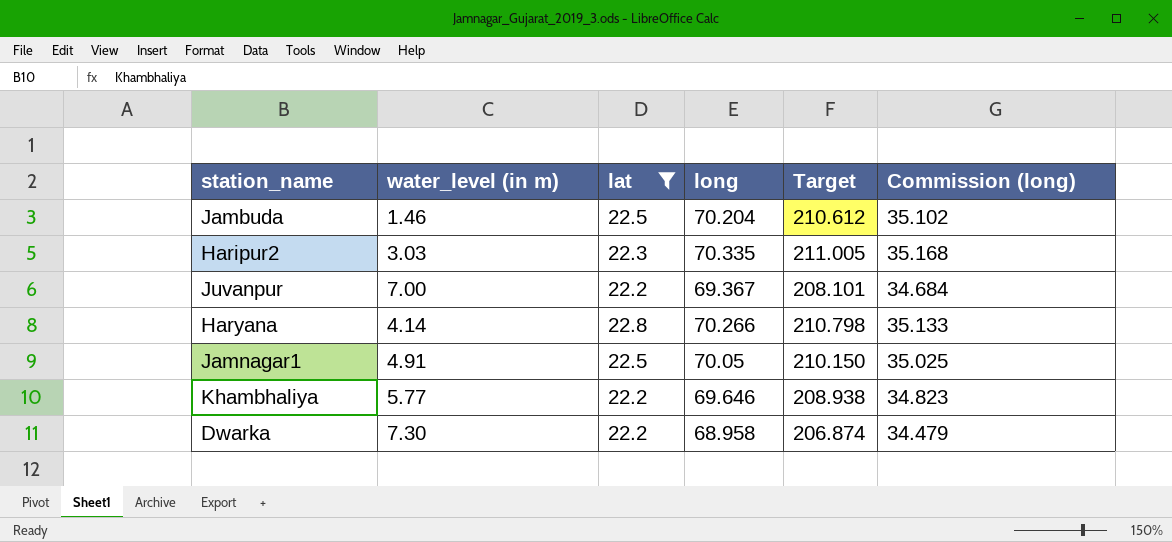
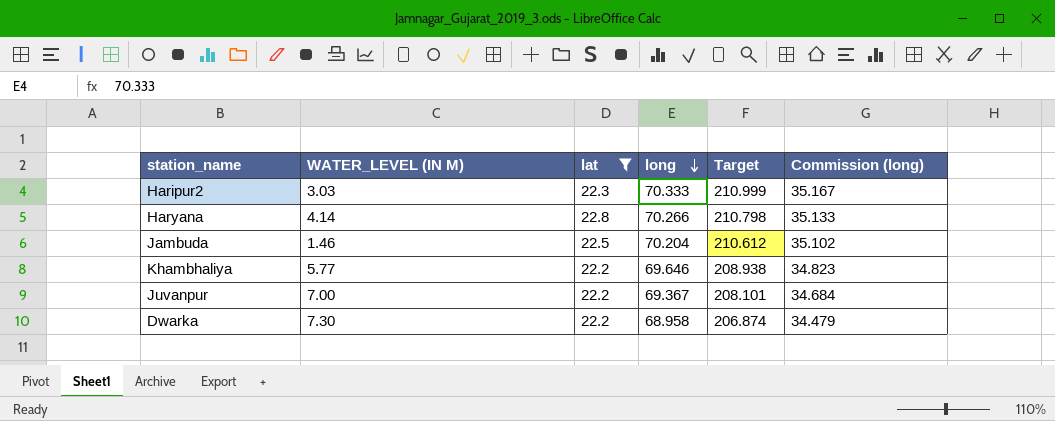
row order: none -> long descending
column name: water_level (in m) -> WATER_LEVEL (IN M)
row Jamnagar1: 4.91 | 22.5 | 70.05 | 210.150 | 35.025 -> none
Haripur2 | long: 70.335 -> 70.333
Haripur2 | Target: 211.005 -> 210.999
Haripur2 | Commission (long): 35.168 -> 35.167

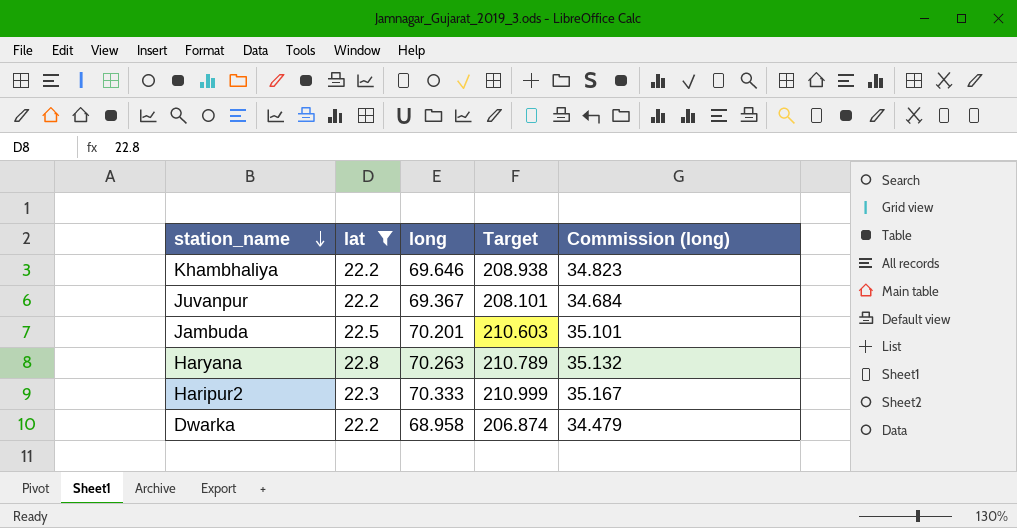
row order: long descending -> station_name descending
column WATER_LEVEL (IN M) | position: 2 -> none
Jambuda | long: 70.204 -> 70.201
Jambuda | Target: 210.612 -> 210.603
Jambuda | Commission (long): 35.102 -> 35.101
Haryana | long: 70.266 -> 70.263
Haryana | Target: 210.798 -> 210.789
Haryana | Commission (long): 35.133 -> 35.132

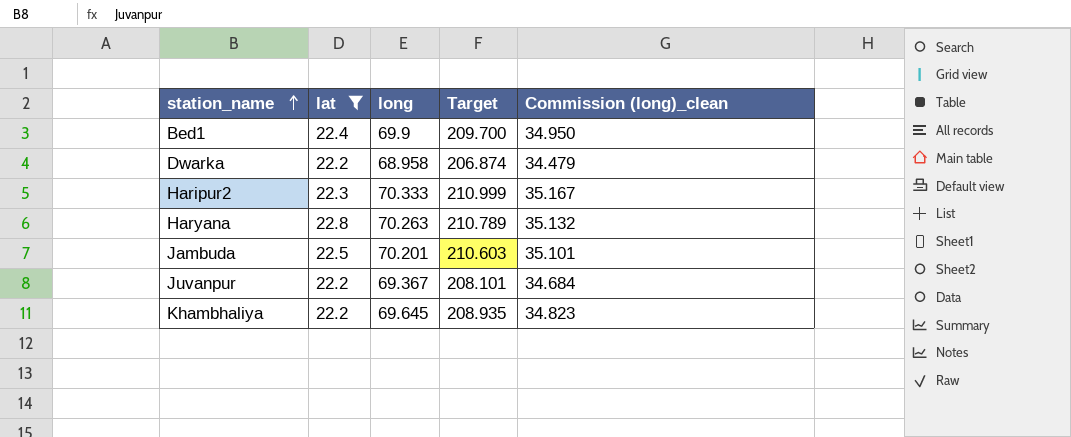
row order: station_name descending -> station_name ascending
column name: Commission (long) -> Commission (long)_clean
row Bed1: none -> 22.4 | 69.9 | 209.700 | 34.950
Khambhaliya | long: 69.646 -> 69.645
Khambhaliya | Target: 208.938 -> 208.935

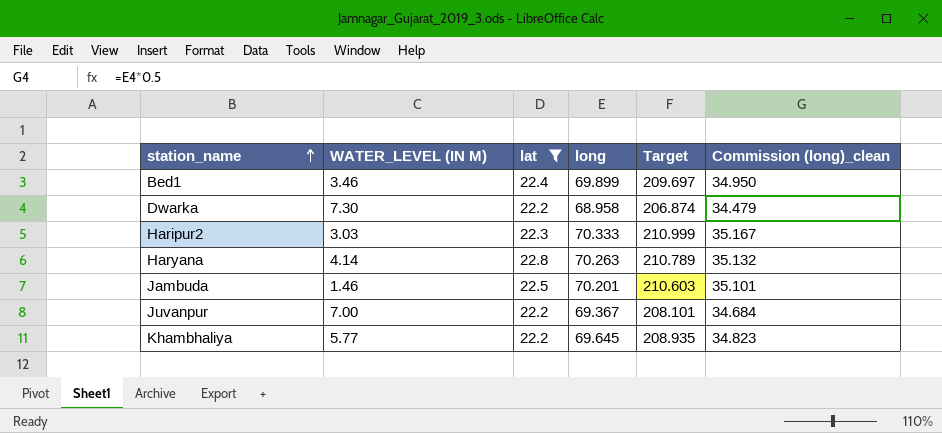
column WATER_LEVEL (IN M) | position: none -> 2
Bed1 | long: 69.9 -> 69.899
Bed1 | Target: 209.700 -> 209.697

